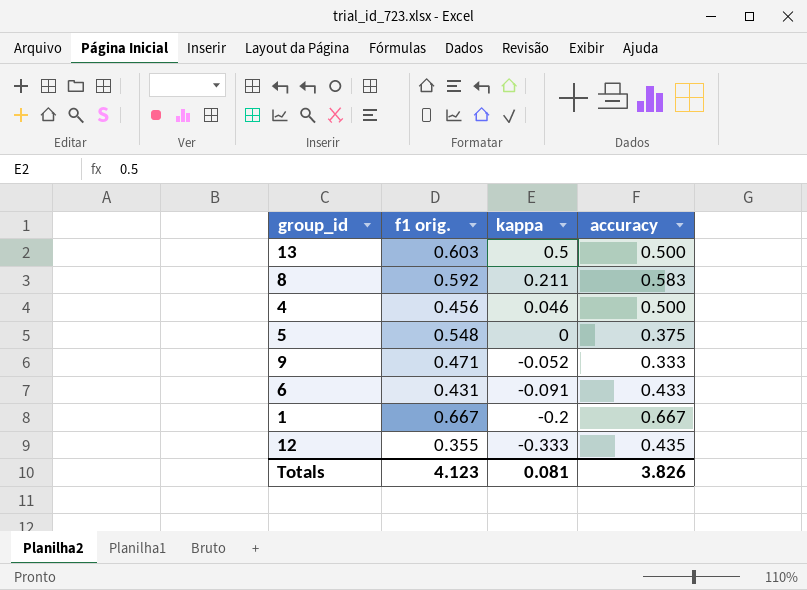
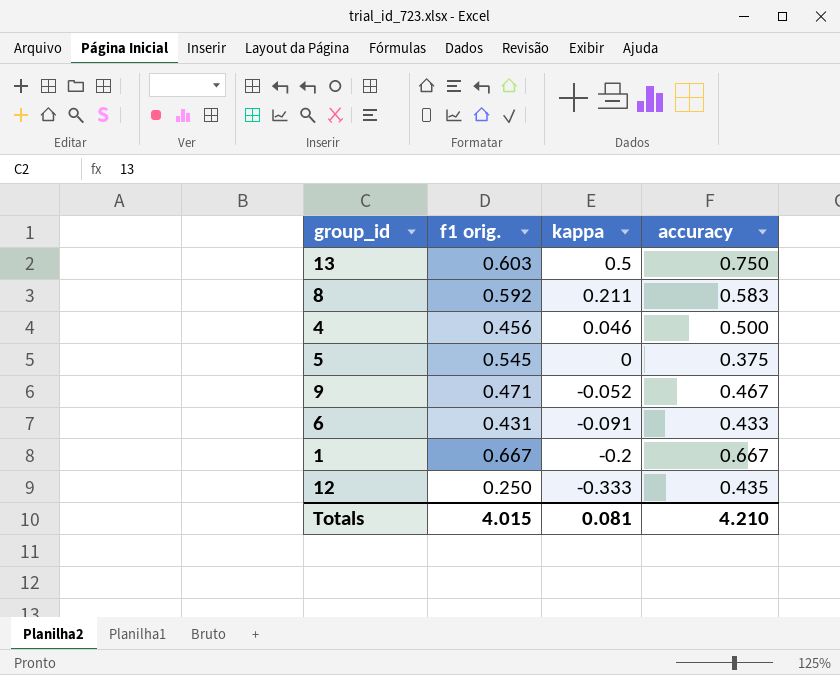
13 | accuracy: 0.500 -> 0.750
5 | f1 orig.: 0.548 -> 0.545
9 | accuracy: 0.333 -> 0.467
12 | f1 orig.: 0.355 -> 0.250
Totals | f1 orig.: 4.123 -> 4.015
Totals | accuracy: 3.826 -> 4.210

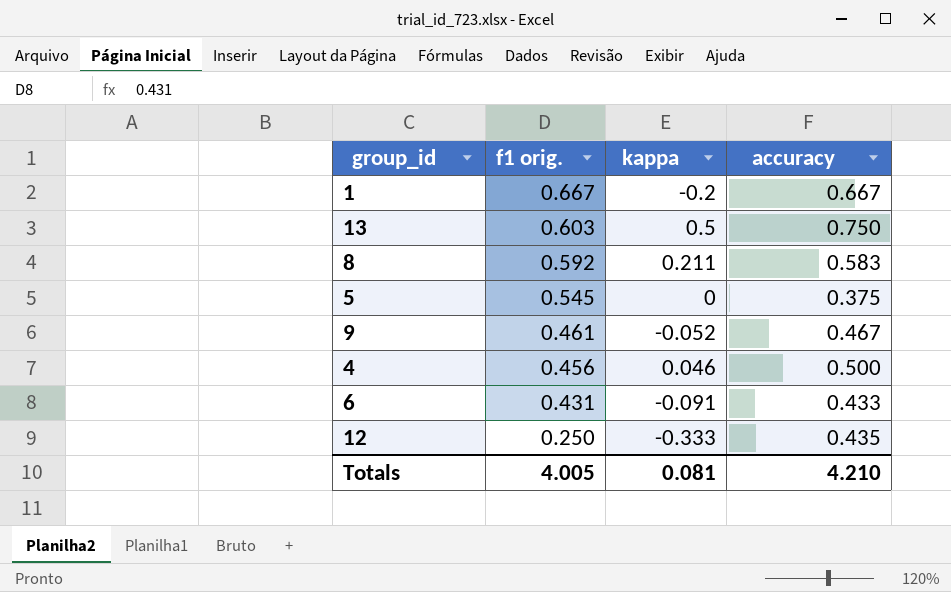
row order: kappa descending -> f1 orig. descending
9 | f1 orig.: 0.471 -> 0.461
Totals | f1 orig.: 4.015 -> 4.005

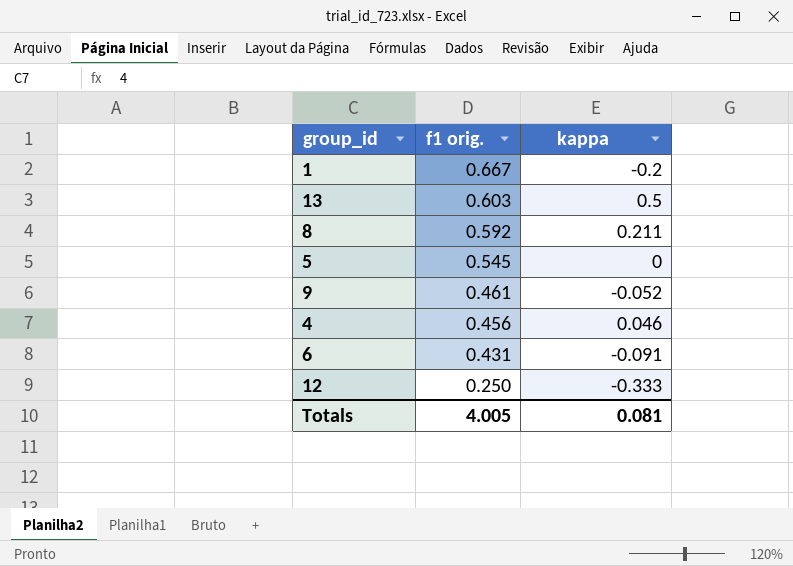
column accuracy | position: 4 -> none

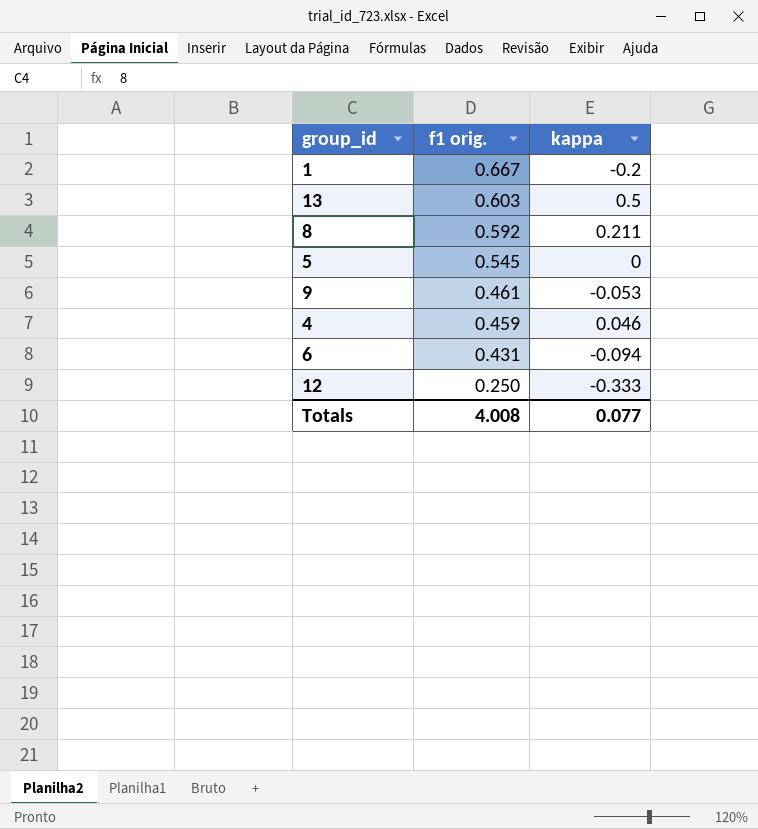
9 | kappa: -0.052 -> -0.053
4 | f1 orig.: 0.456 -> 0.459
6 | kappa: -0.091 -> -0.094
Totals | f1 orig.: 4.005 -> 4.008
Totals | kappa: 0.081 -> 0.077

